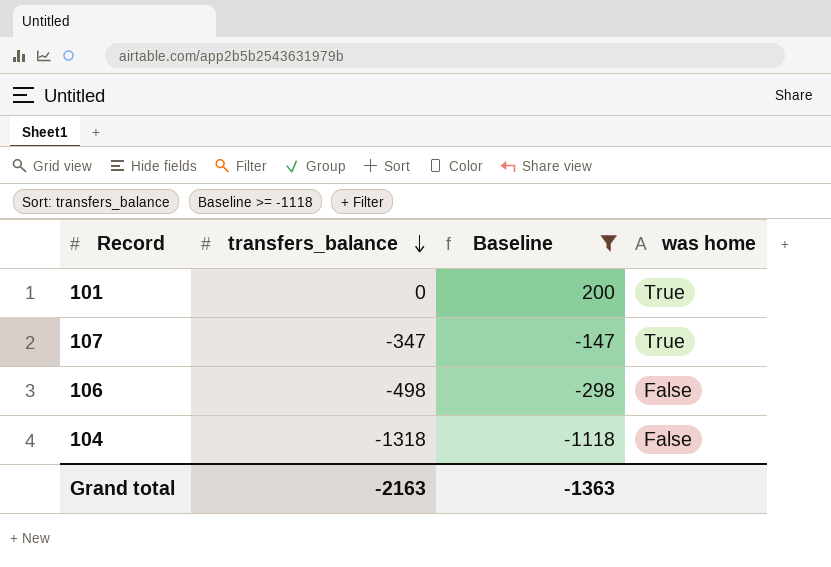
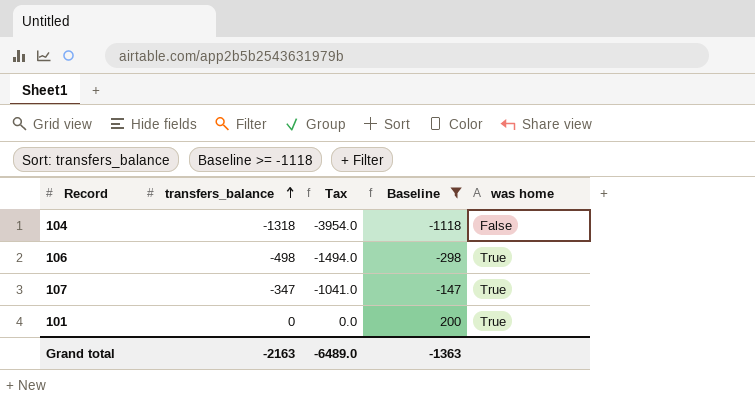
row order: transfers_balance descending -> transfers_balance ascending
column Tax | formula: none -> [transfers_balance] * 3
106 | was home: False -> True

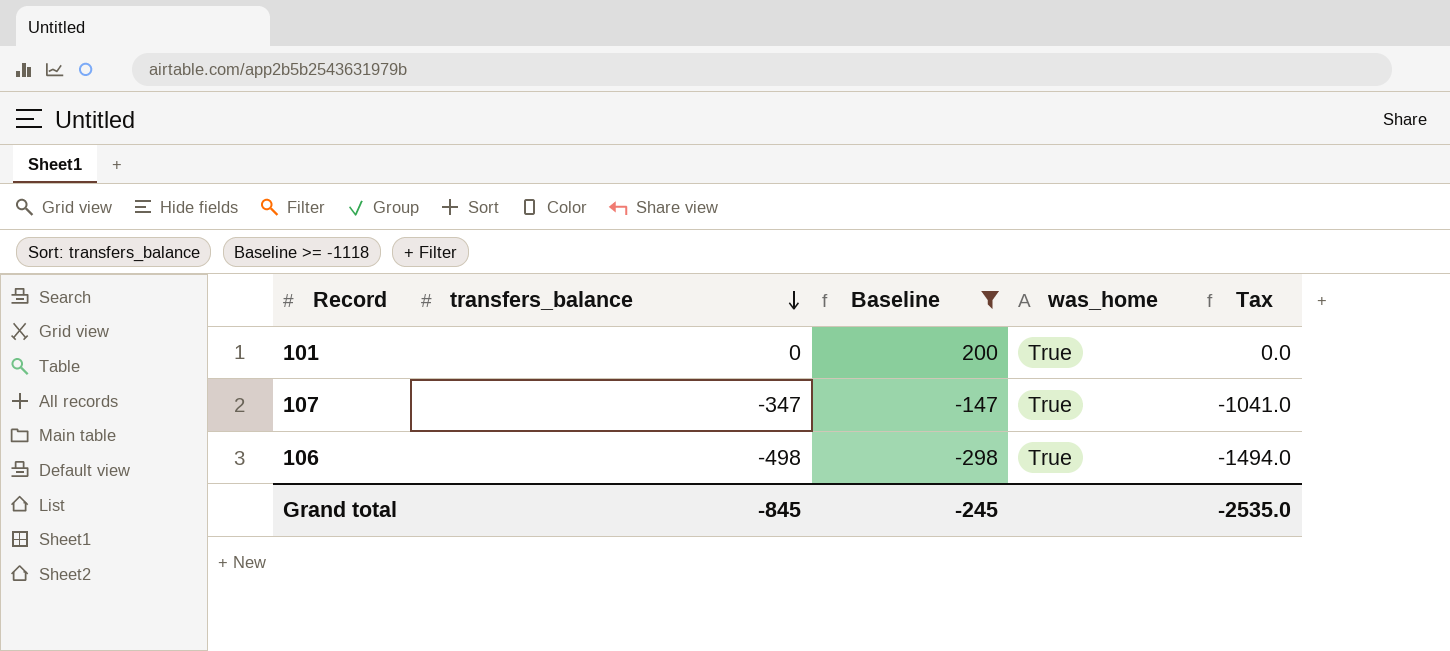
row order: transfers_balance ascending -> transfers_balance descending
column name: was home -> was_home
column Tax | position: 3 -> 5
row 104: -1318 | -3954.0 | -1118 | False -> none
Grand total | transfers_balance: -2163 -> -845
Grand total | Baseline: -1363 -> -245
Grand total | Tax: -6489.0 -> -2535.0

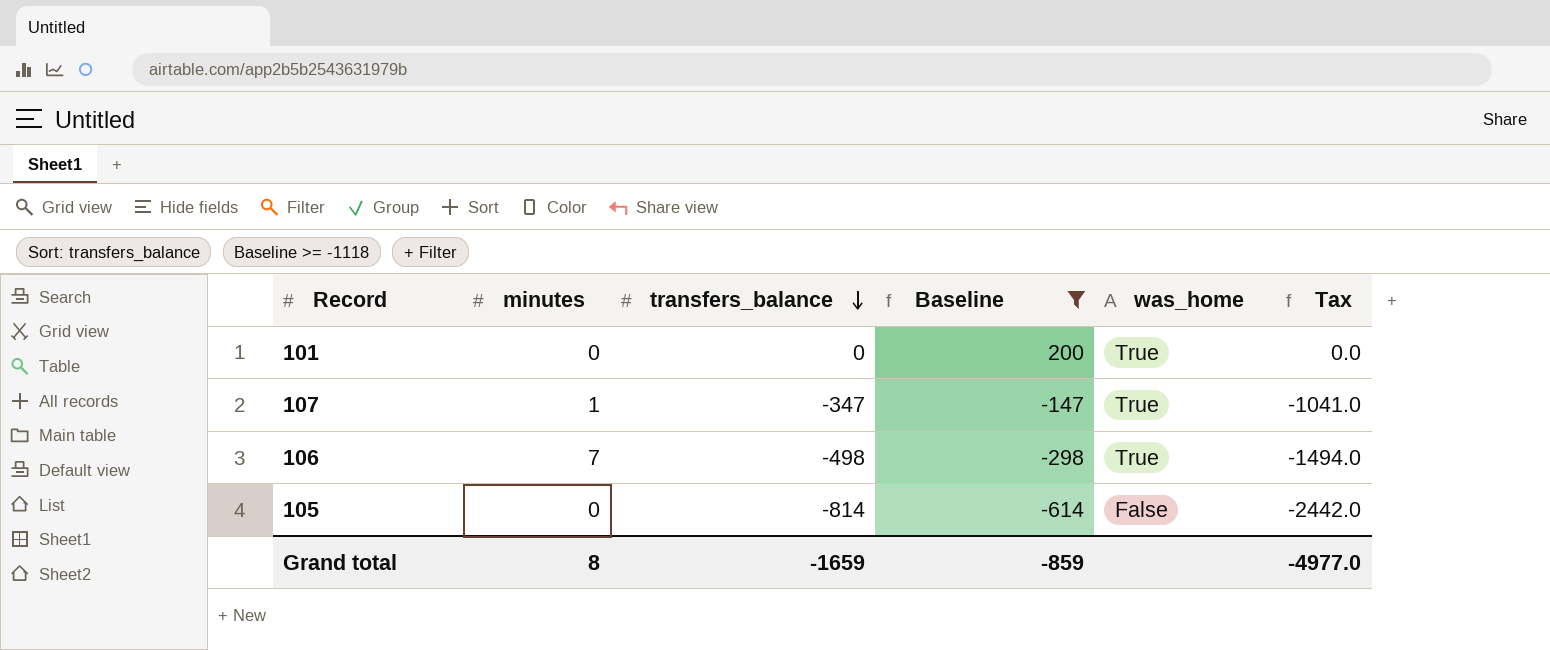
column minutes | position: none -> 2
row 105: none -> 0 | -814 | -614 | False | -2442.0
Grand total | transfers_balance: -845 -> -1659
Grand total | Baseline: -245 -> -859
Grand total | Tax: -2535.0 -> -4977.0

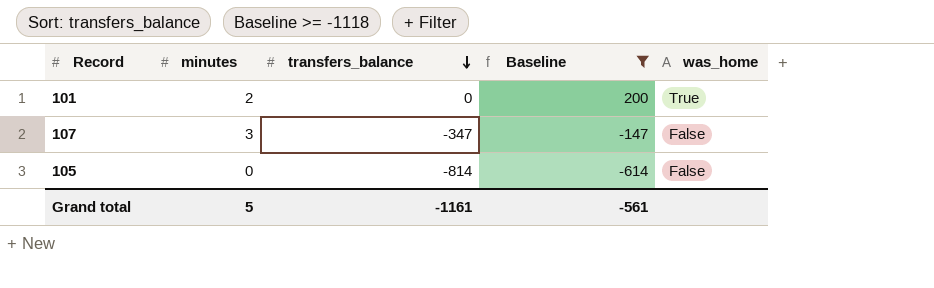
column Tax | formula: [transfers_balance] * 3 -> none
row 106: 7 | -498 | -298 | True | -1494.0 -> none
101 | minutes: 0 -> 2
107 | minutes: 1 -> 3
107 | was_home: True -> False
Grand total | minutes: 8 -> 5
Grand total | transfers_balance: -1659 -> -1161
Grand total | Baseline: -859 -> -561

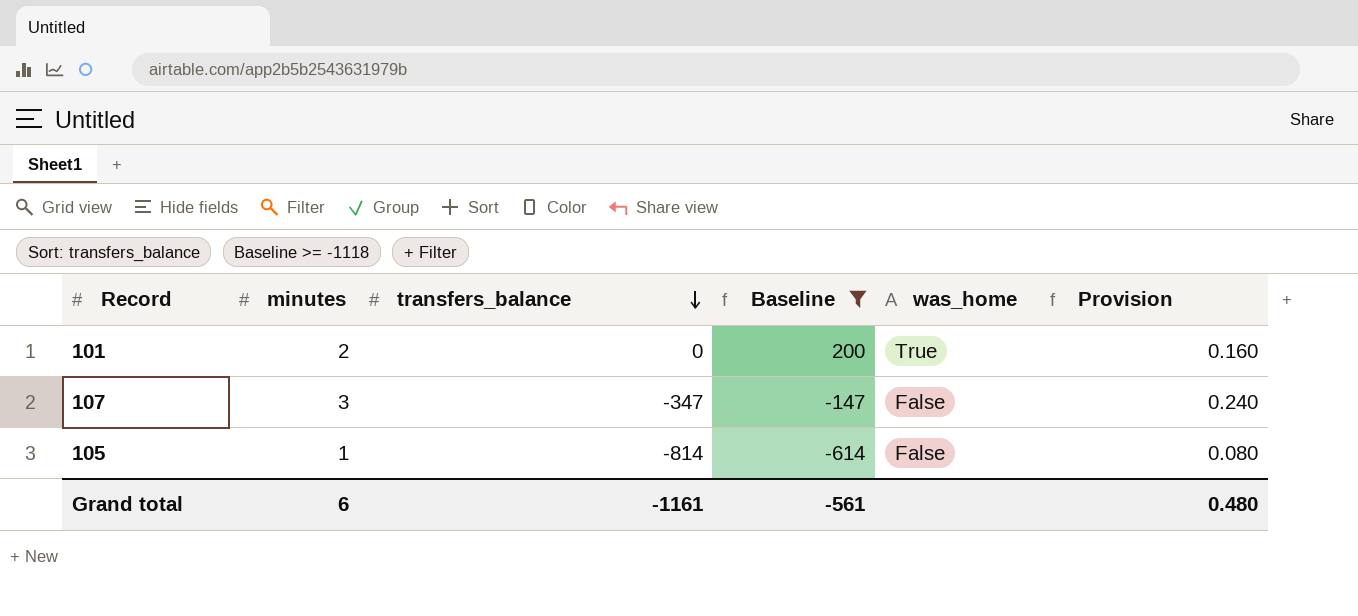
column Provision | formula: none -> [minutes] * 0.08
105 | minutes: 0 -> 1
Grand total | minutes: 5 -> 6

